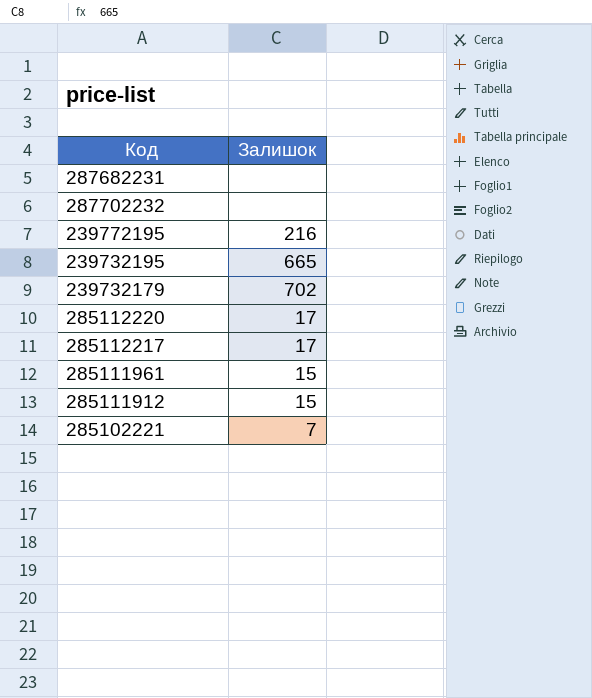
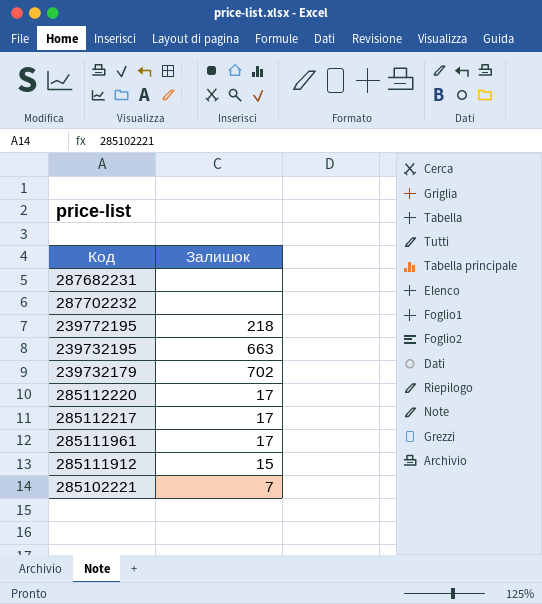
239772195 | Залишок: 216 -> 218
239732195 | Залишок: 665 -> 663
285111961 | Залишок: 15 -> 17

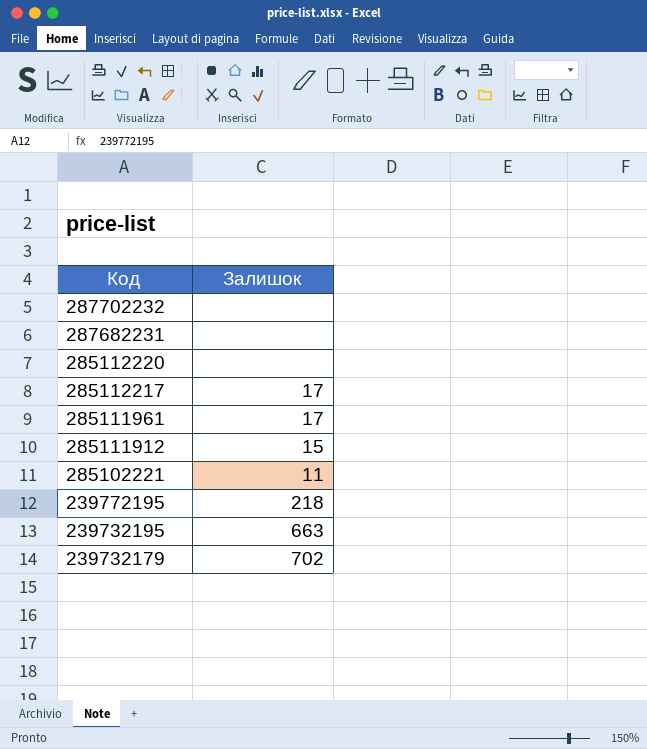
row order: none -> Код descending
285112220 | Залишок: 17 -> none
285102221 | Залишок: 7 -> 11

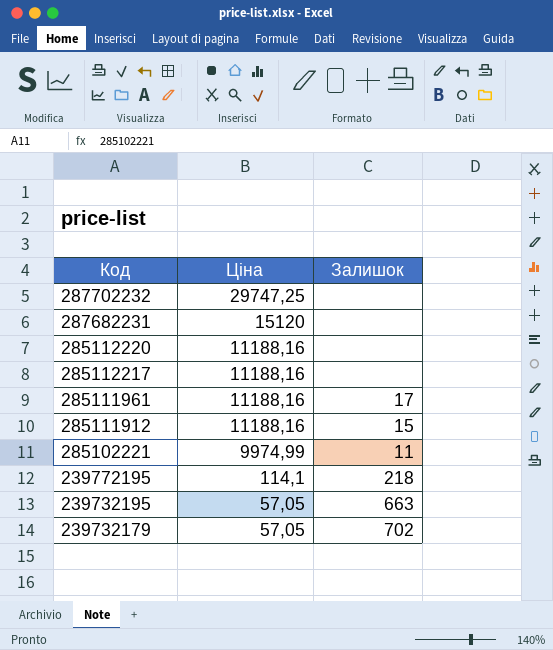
column Ціна | position: none -> 2
285112217 | Залишок: 17 -> none

